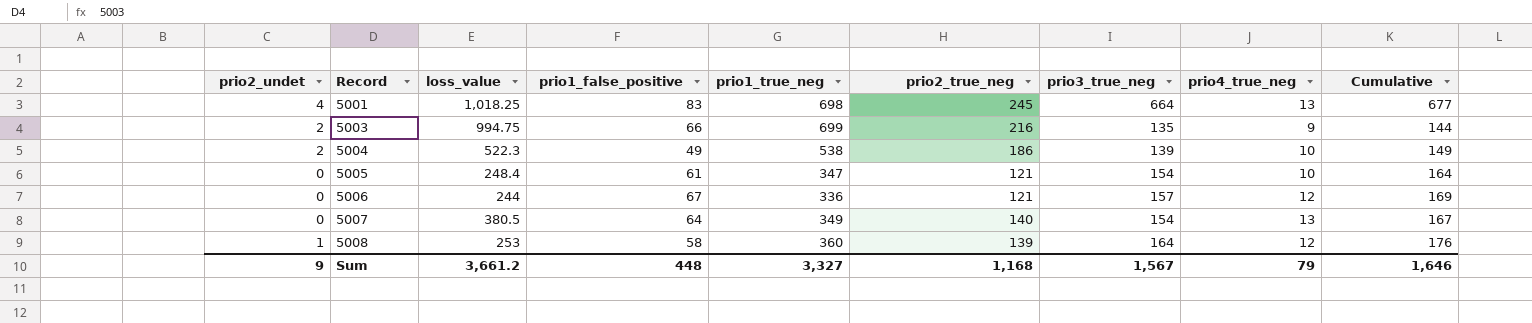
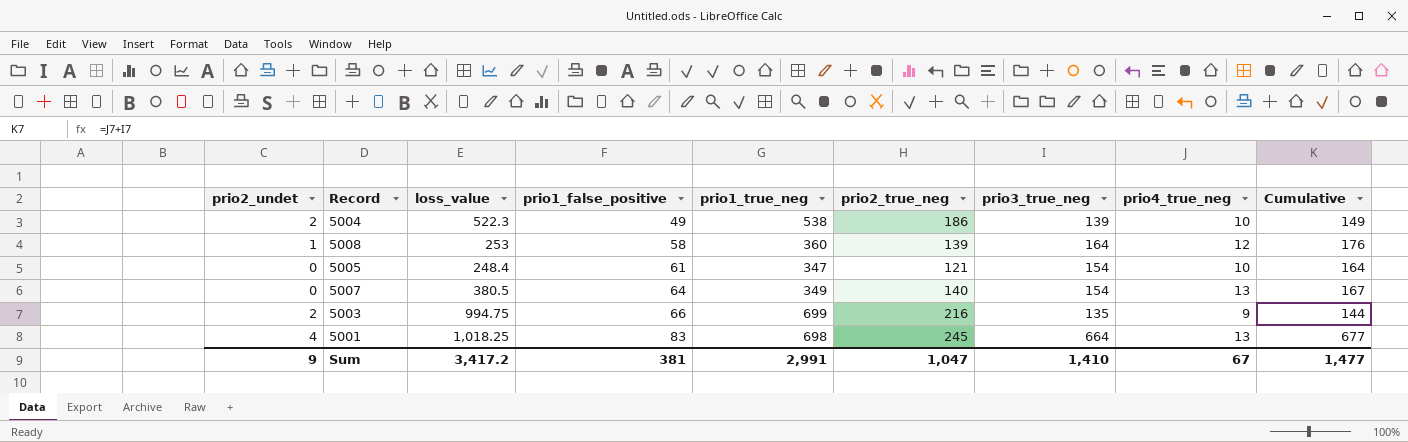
row order: Record ascending -> prio1_false_positive ascending
row 5006: 0 | 244 | 67 | 336 | 121 | 157 | 12 | 169 -> none
Sum | loss_value: 3,661.2 -> 3,417.2
Sum | prio1_false_positive: 448 -> 381
Sum | prio1_true_neg: 3,327 -> 2,991
Sum | prio2_true_neg: 1,168 -> 1,047
Sum | prio3_true_neg: 1,567 -> 1,410
Sum | prio4_true_neg: 79 -> 67
Sum | Cumulative: 1,646 -> 1,477

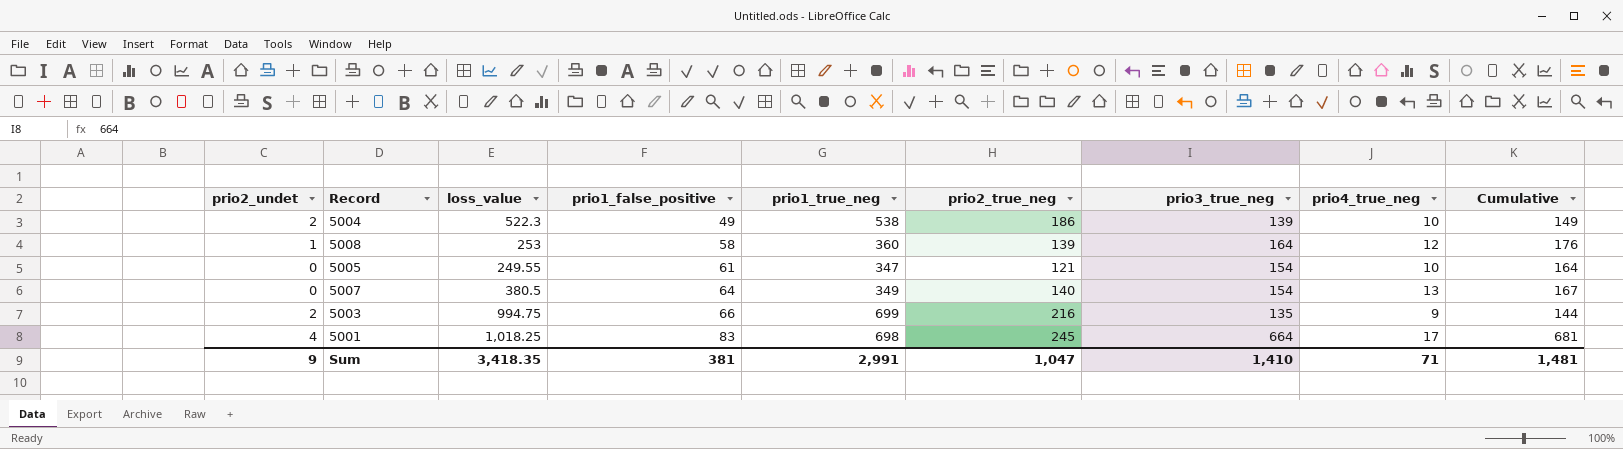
5005 | loss_value: 248.4 -> 249.55
5001 | prio4_true_neg: 13 -> 17
5001 | Cumulative: 677 -> 681
Sum | loss_value: 3,417.2 -> 3,418.35
Sum | prio4_true_neg: 67 -> 71
Sum | Cumulative: 1,477 -> 1,481

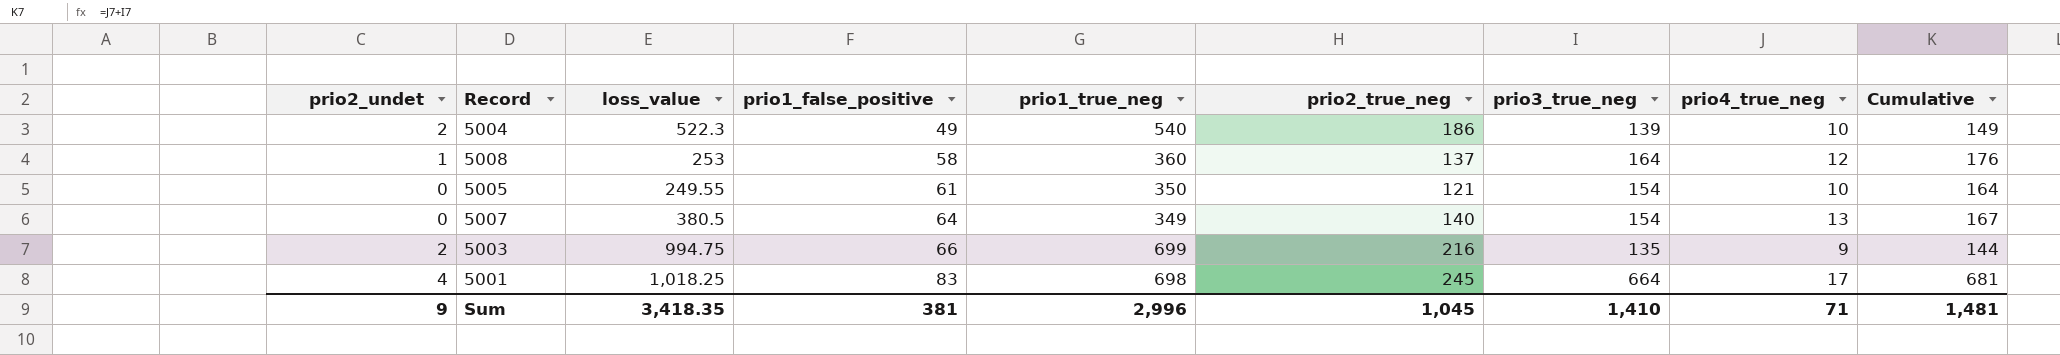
5004 | prio1_true_neg: 538 -> 540
5008 | prio2_true_neg: 139 -> 137
5005 | prio1_true_neg: 347 -> 350
Sum | prio1_true_neg: 2,991 -> 2,996
Sum | prio2_true_neg: 1,047 -> 1,045

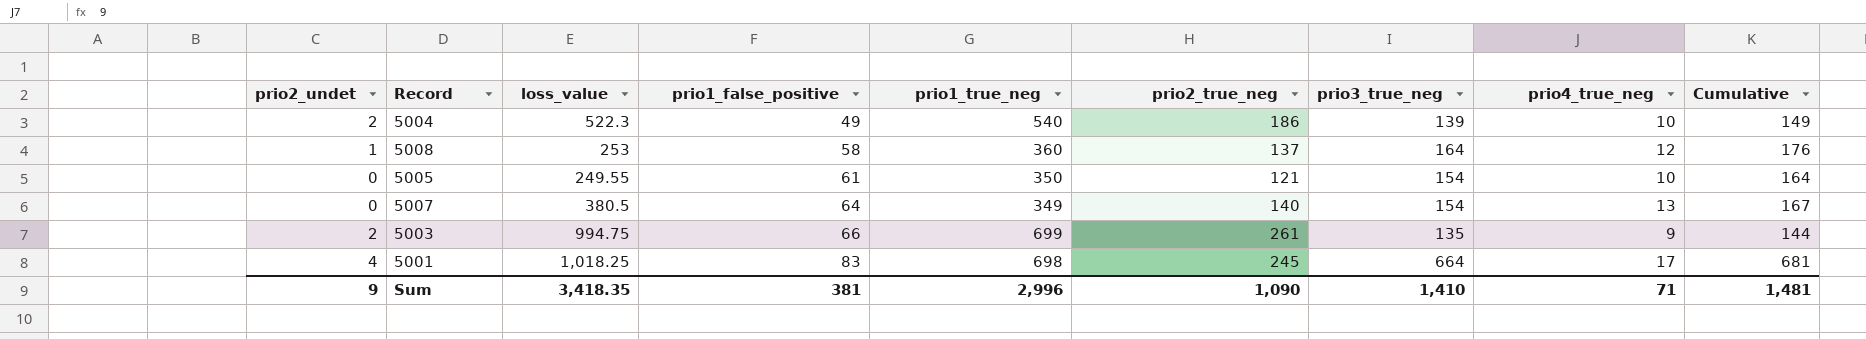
5003 | prio2_true_neg: 216 -> 261
Sum | prio2_true_neg: 1,045 -> 1,090

